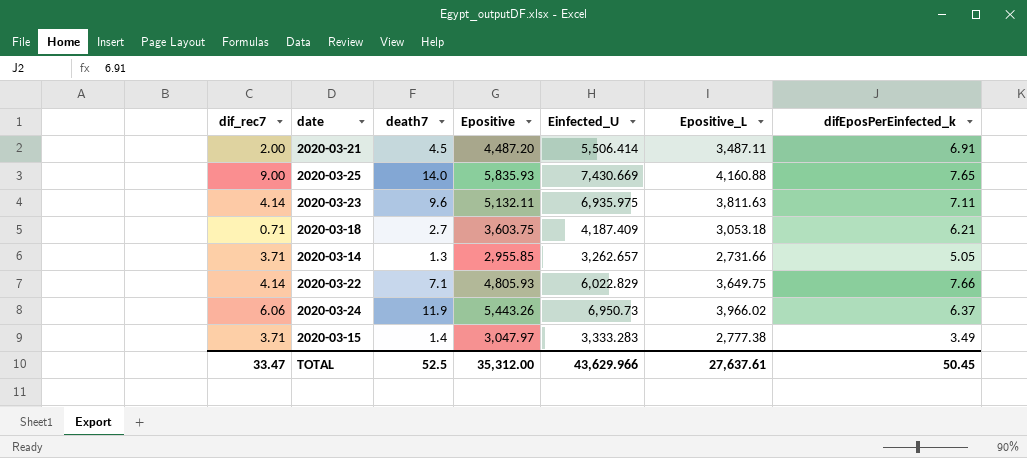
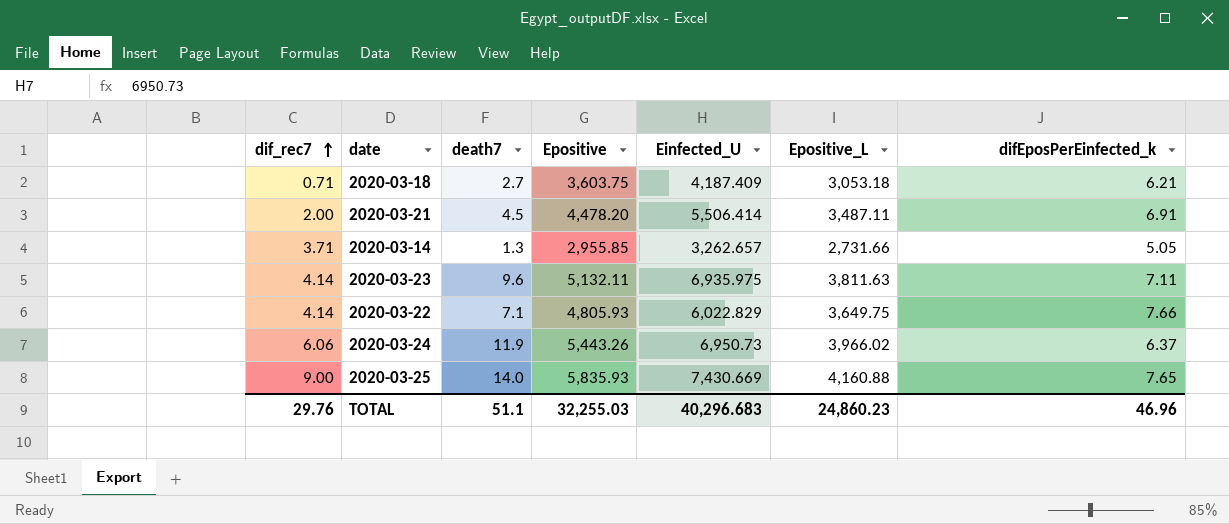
row order: none -> dif_rec7 ascending
row 2020-03-15: 3.71 | 1.4 | 3,047.97 | 3,333.283 | 2,777.38 | 3.49 -> none
2020-03-21 | Epositive: 4,487.20 -> 4,478.20
TOTAL | dif_rec7: 33.47 -> 29.76
TOTAL | death7: 52.5 -> 51.1
TOTAL | Epositive: 35,312.00 -> 32,255.03
TOTAL | Einfected_U: 43,629.966 -> 40,296.683
TOTAL | Epositive_L: 27,637.61 -> 24,860.23
TOTAL | difEposPerEinfected_k: 50.45 -> 46.96

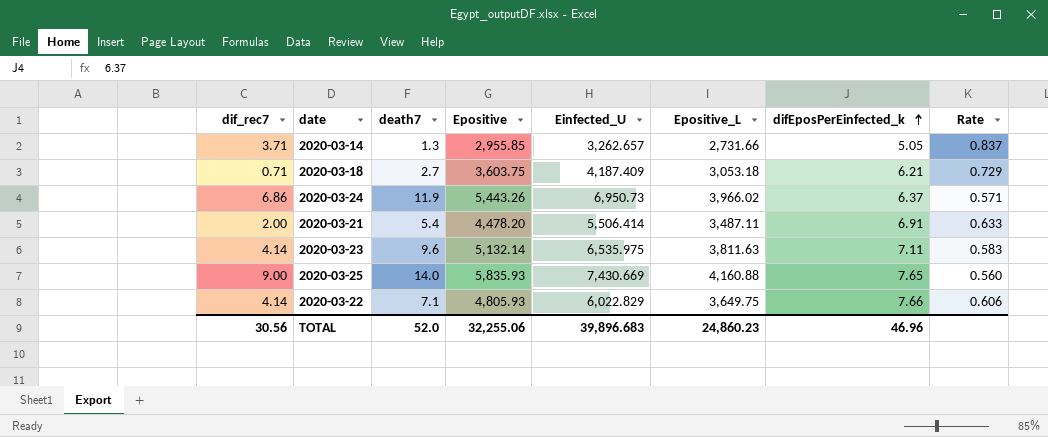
row order: dif_rec7 ascending -> difEposPerEinfected_k ascending
column Rate | formula: none -> [Epositive_L] / [Einfected_U]
2020-03-24 | dif_rec7: 6.06 -> 6.86
2020-03-21 | death7: 4.5 -> 5.4
2020-03-23 | Epositive: 5,132.11 -> 5,132.14
2020-03-23 | Einfected_U: 6,935.975 -> 6,535.975
TOTAL | dif_rec7: 29.76 -> 30.56
TOTAL | death7: 51.1 -> 52.0
TOTAL | Epositive: 32,255.03 -> 32,255.06
TOTAL | Einfected_U: 40,296.683 -> 39,896.683

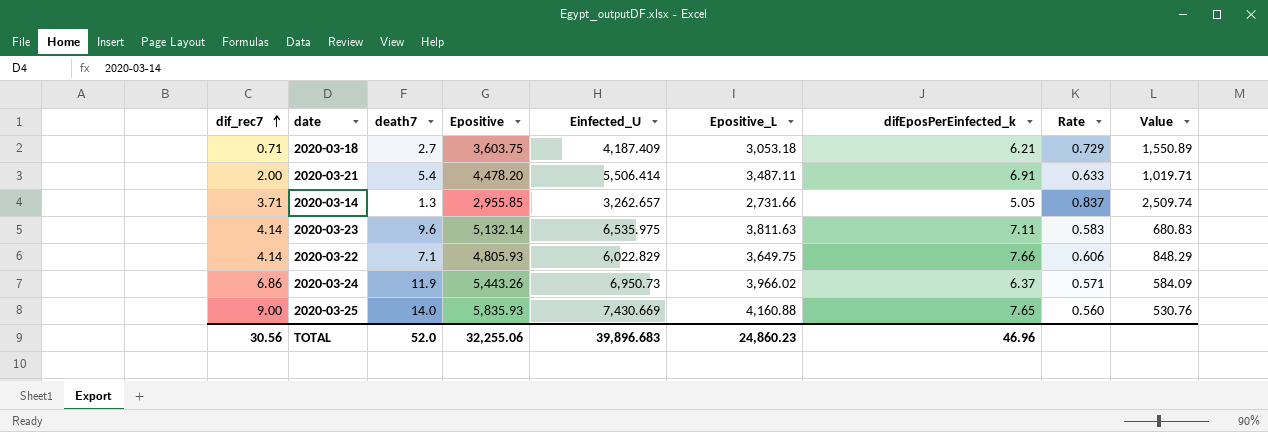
row order: difEposPerEinfected_k ascending -> dif_rec7 ascending
column Value | formula: none -> [Einfected_U] / [death7]

